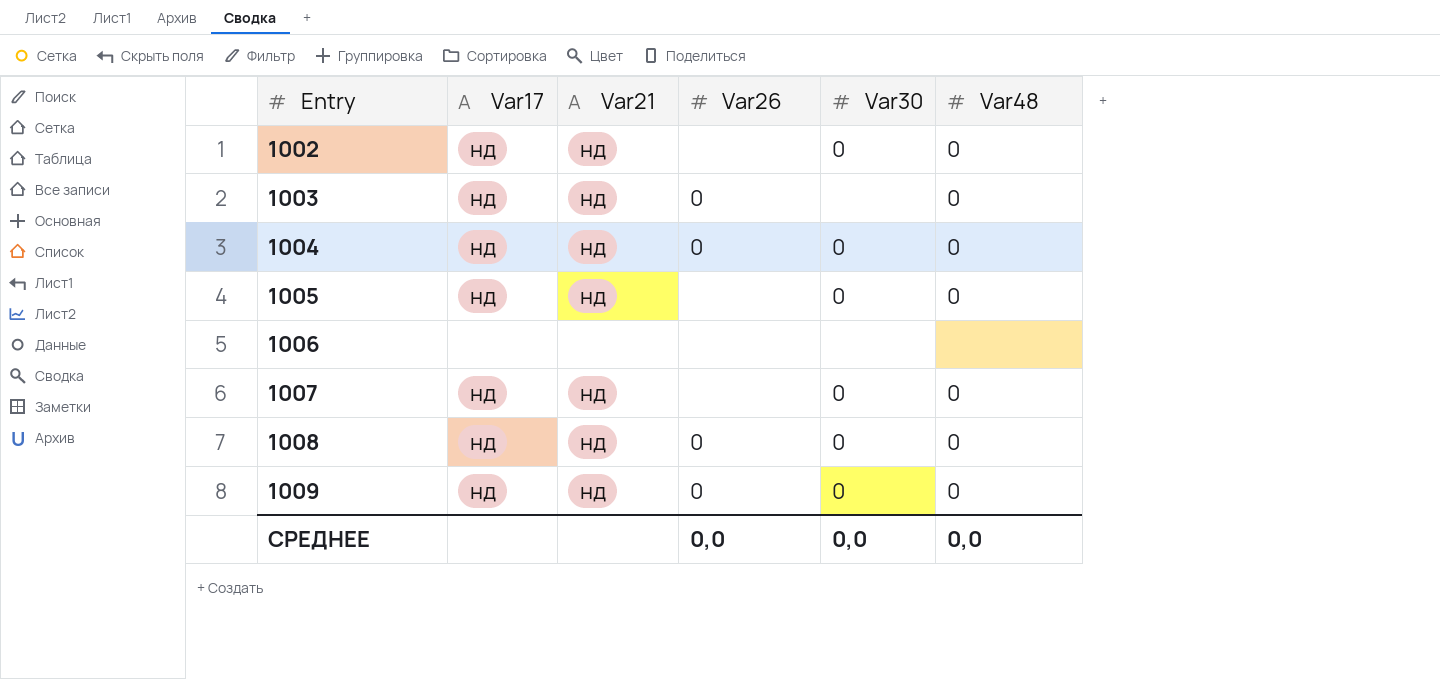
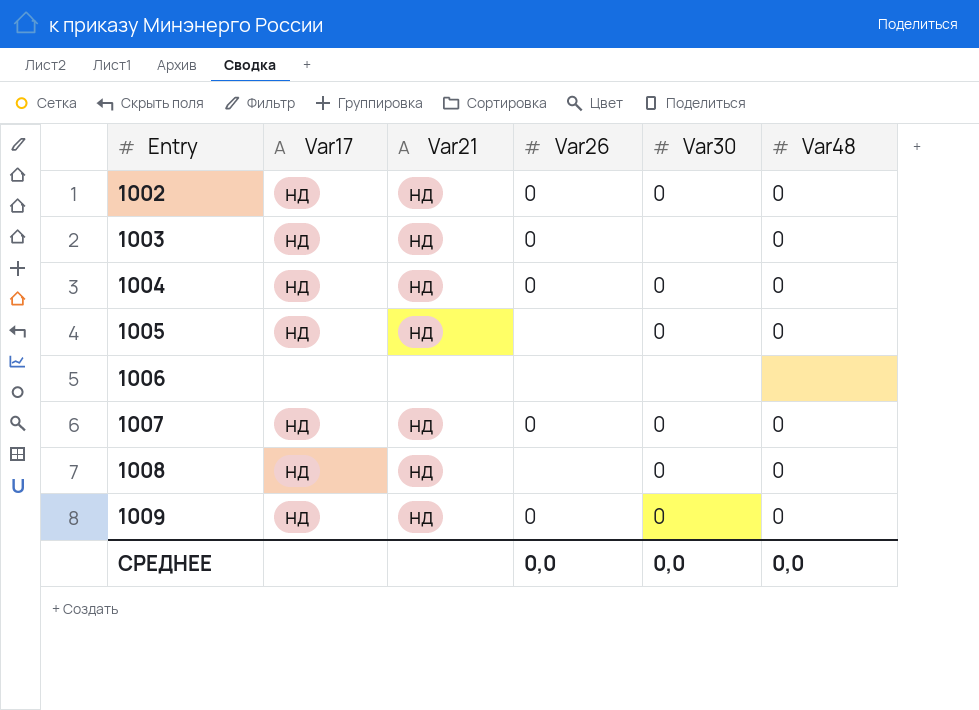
1002 | Var26: none -> 0
1007 | Var26: none -> 0
1008 | Var26: 0 -> none

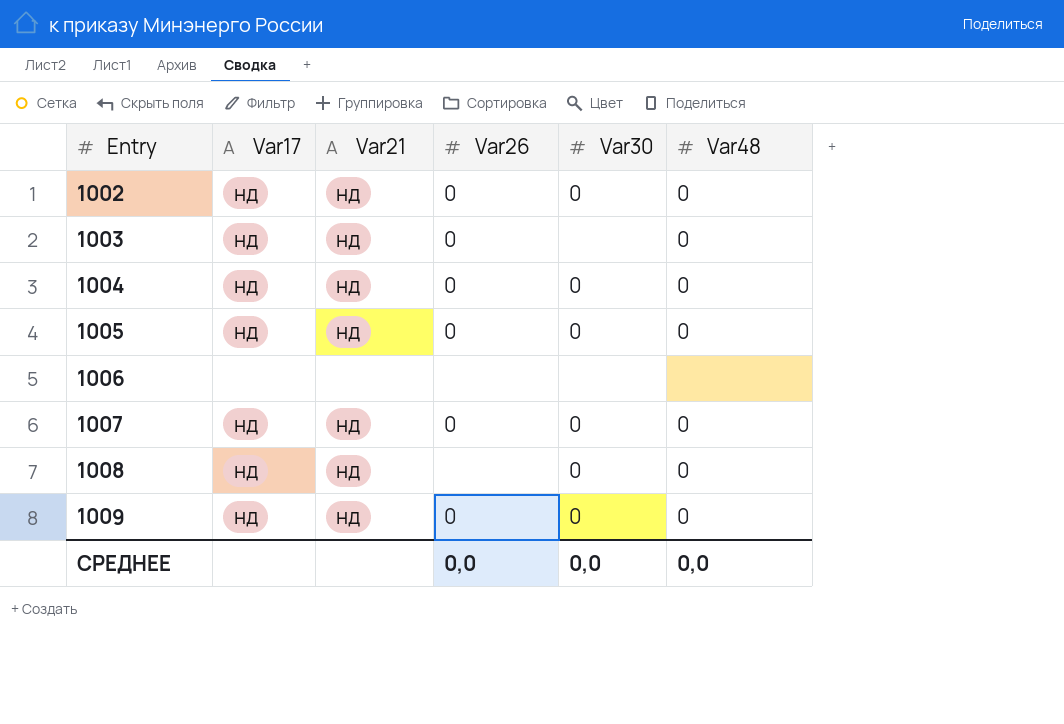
1005 | Var26: none -> 0

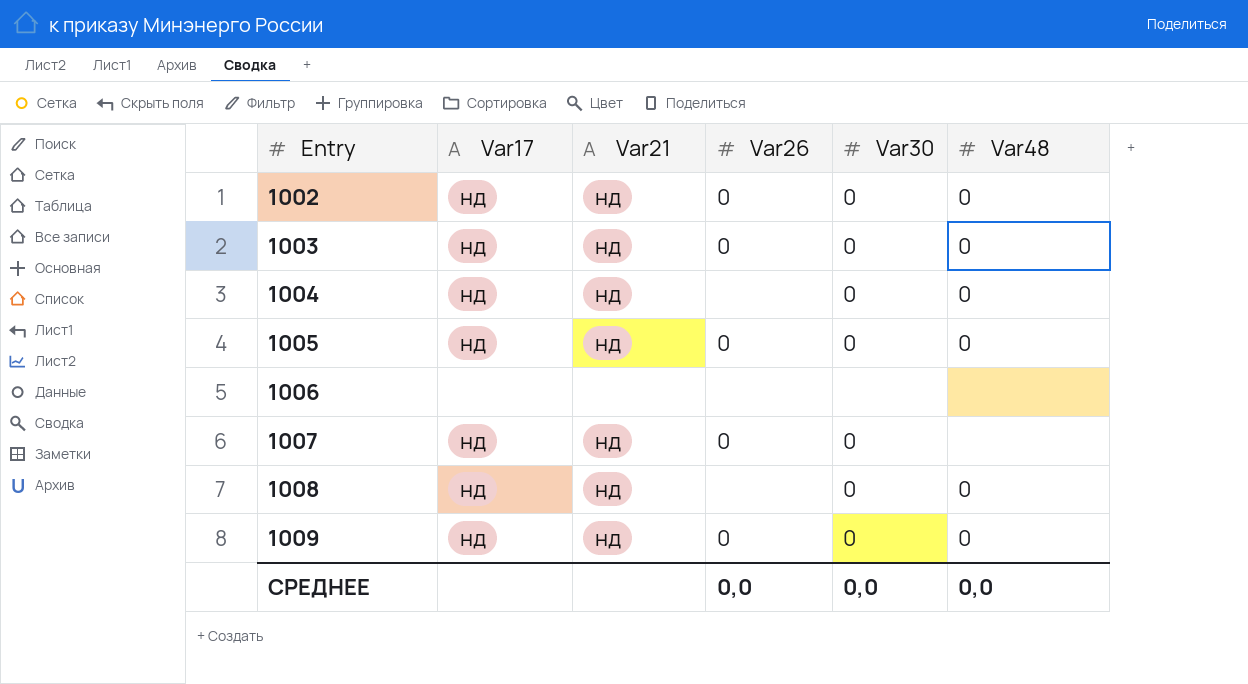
1003 | Var30: none -> 0
1004 | Var26: 0 -> none
1007 | Var48: 0 -> none

